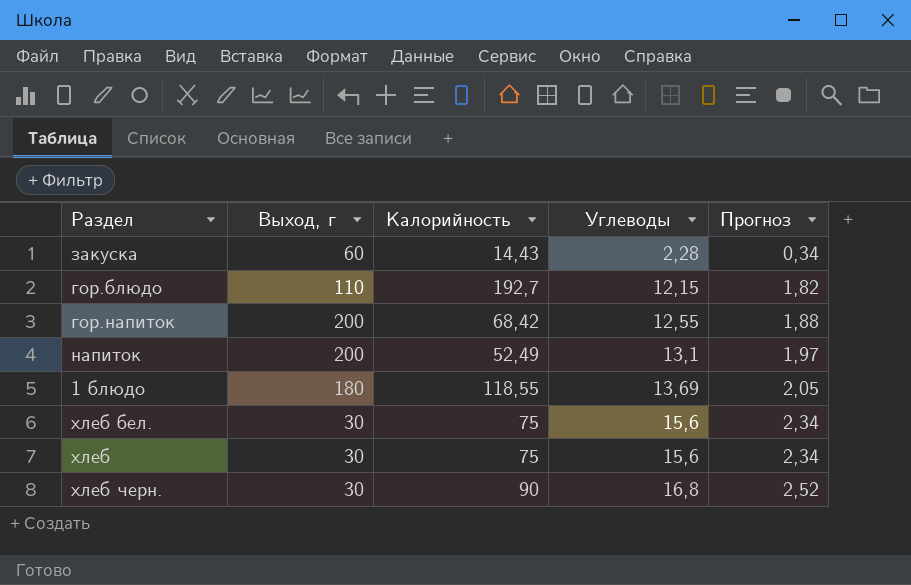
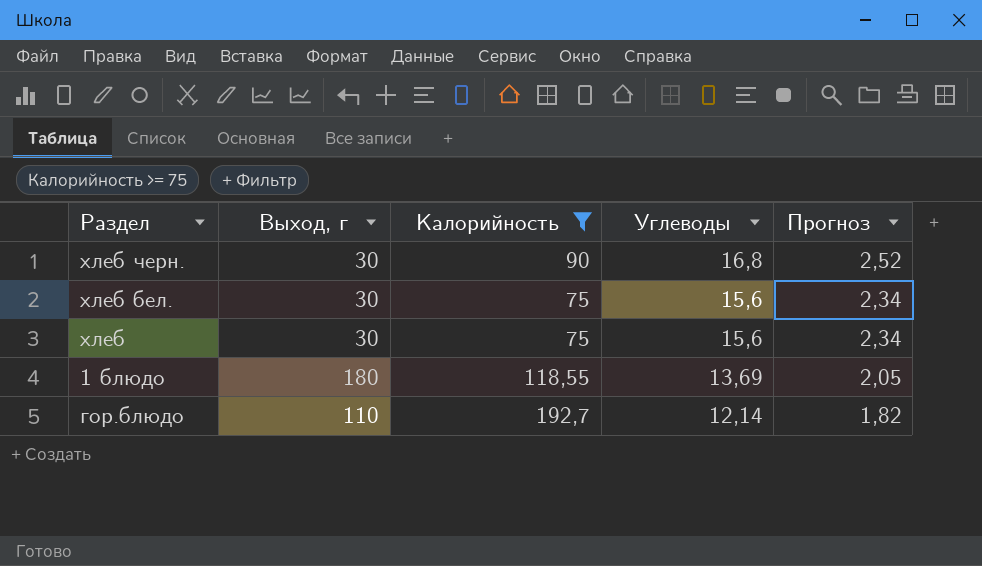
filter: none -> Калорийность >= 75
row order: Углеводы ascending -> Углеводы descending
гор.блюдо | Углеводы: 12,15 -> 12,14

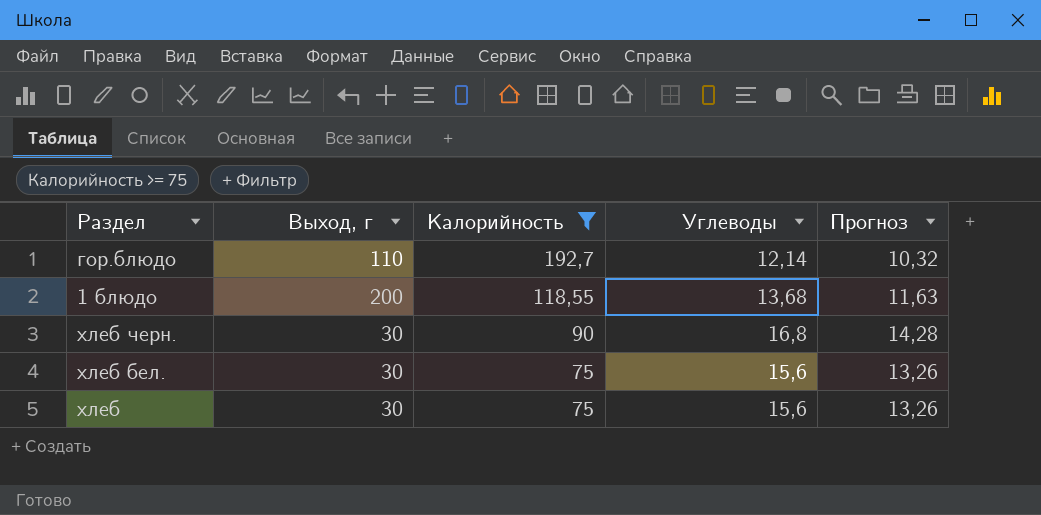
row order: Углеводы descending -> Калорийность descending
column Прогноз | formula: [Углеводы] * 0,15 -> [Углеводы] * 0,85
1 блюдо | Выход, г: 180 -> 200
1 блюдо | Углеводы: 13,69 -> 13,68

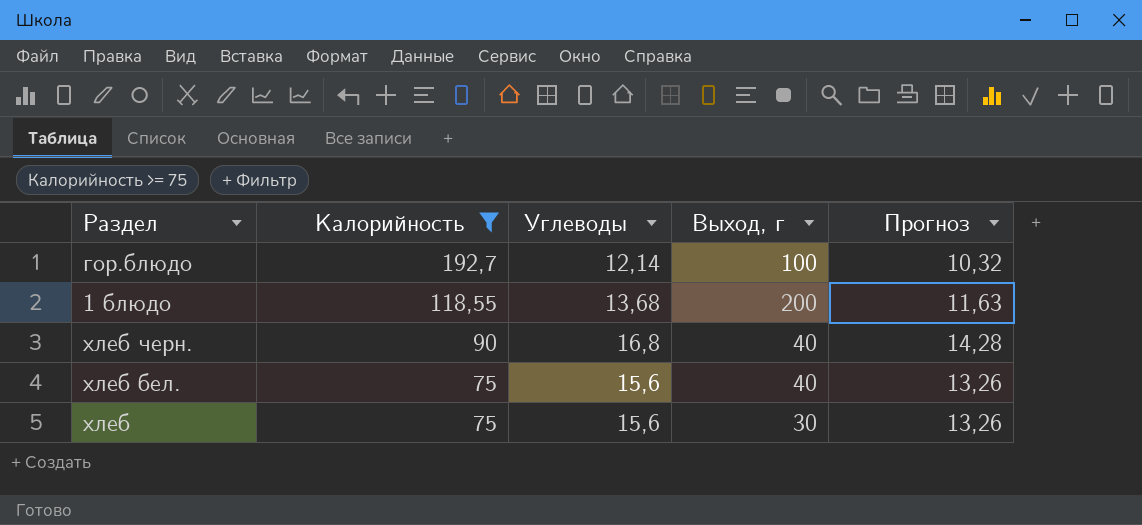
column Выход, г | position: 2 -> 4
гор.блюдо | Выход, г: 110 -> 100
хлеб черн. | Выход, г: 30 -> 40
хлеб бел. | Выход, г: 30 -> 40

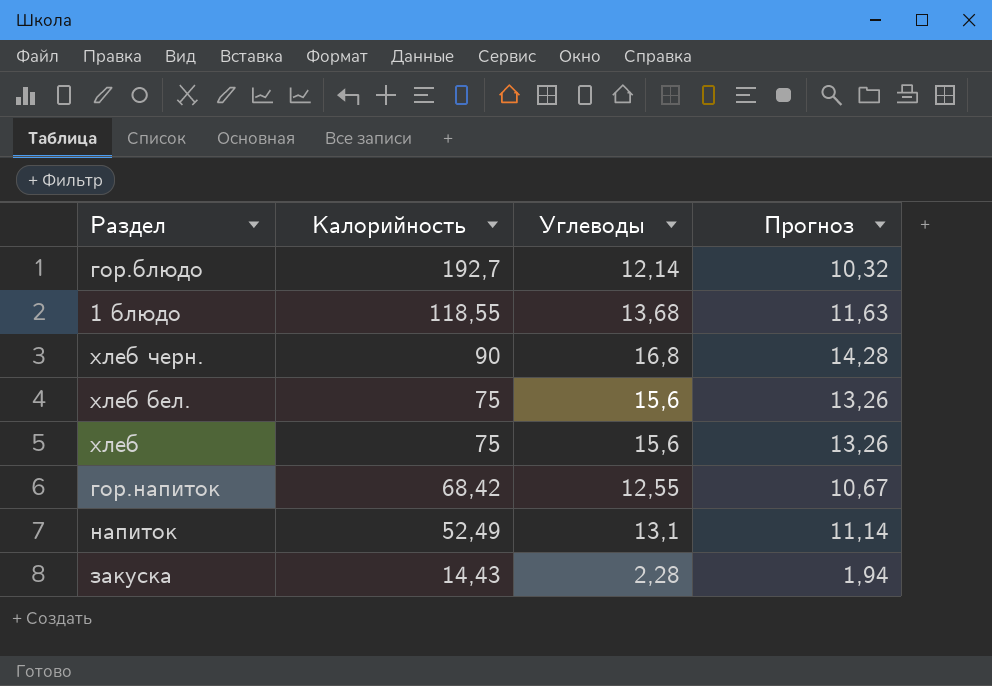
filter: Калорийность >= 75 -> none
column Выход, г | position: 4 -> none

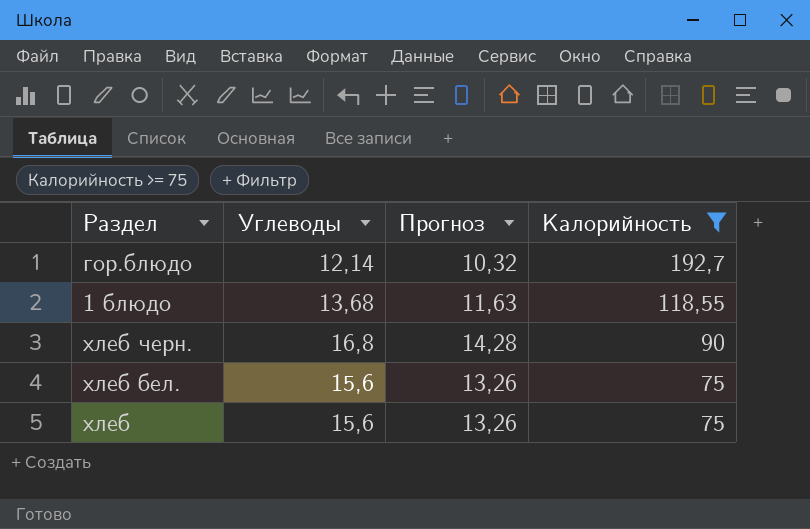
filter: none -> Калорийность >= 75
column Калорийность | position: 2 -> 4

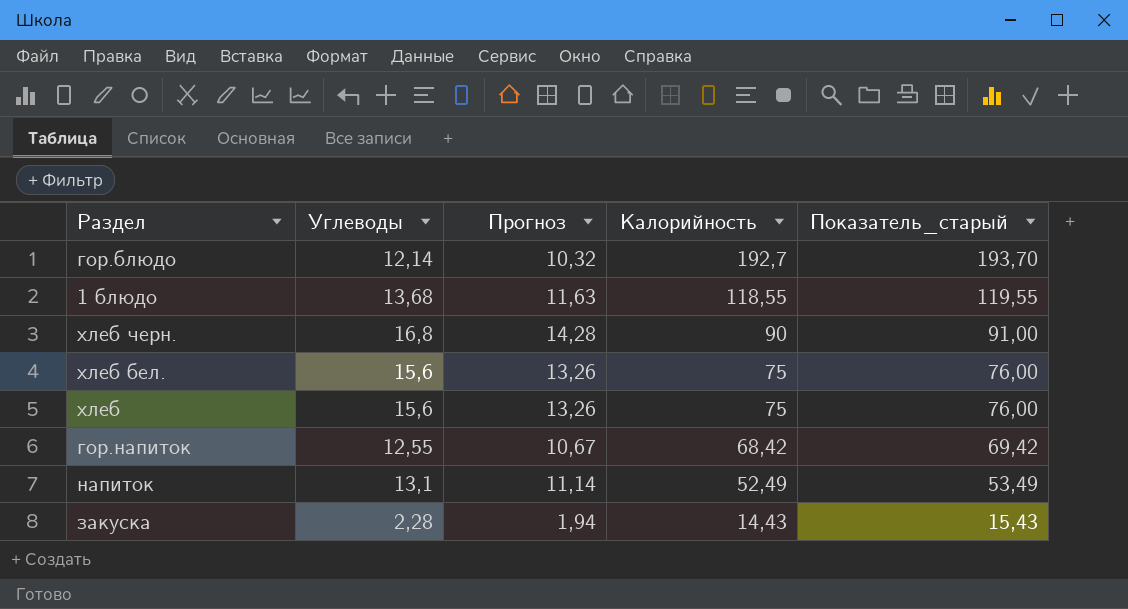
filter: Калорийность >= 75 -> none
column Показатель_старый | formula: none -> [Калорийность] + 1

